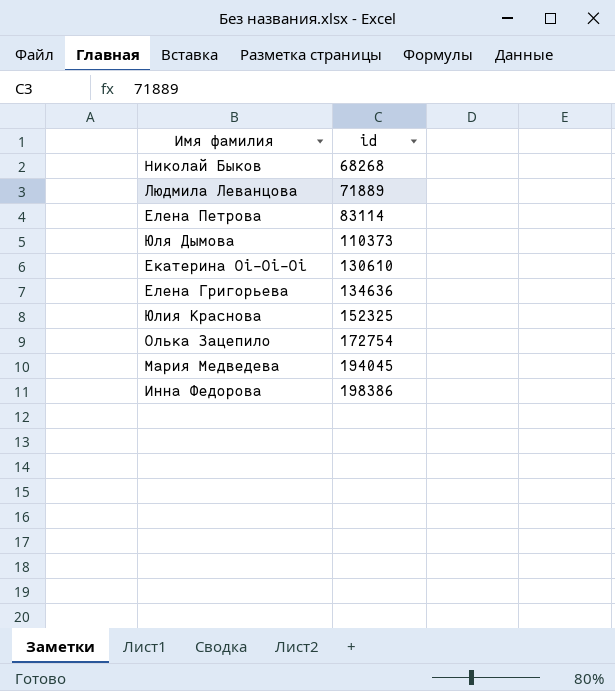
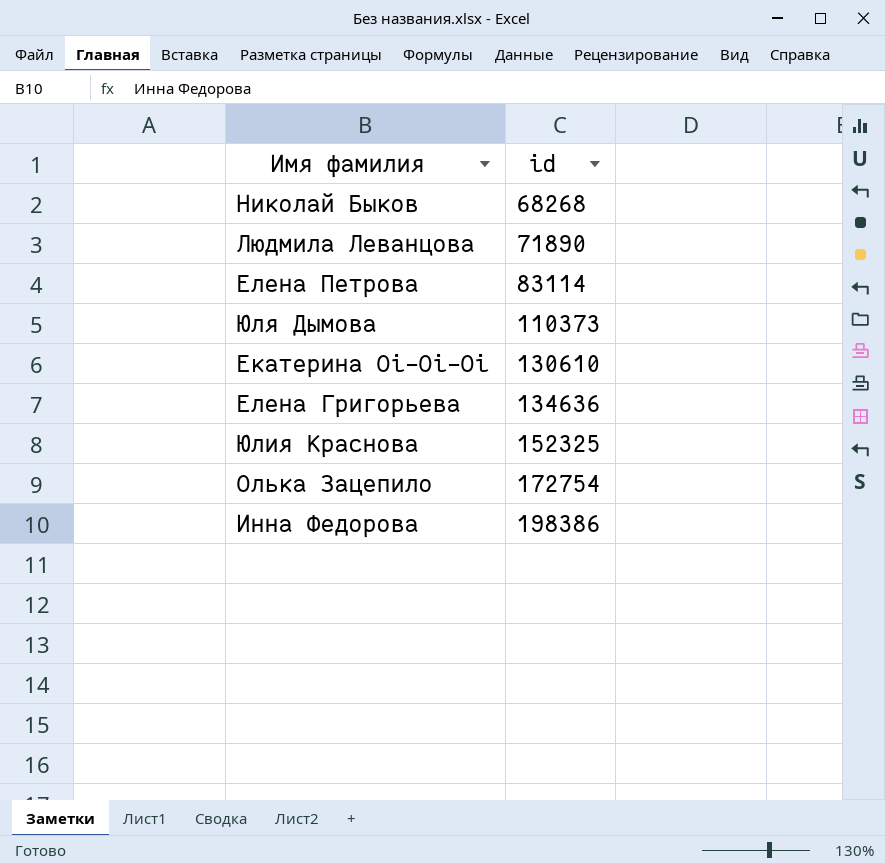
row Мария Медведева: 194045 -> none
Людмила Леванцова | id: 71889 -> 71890

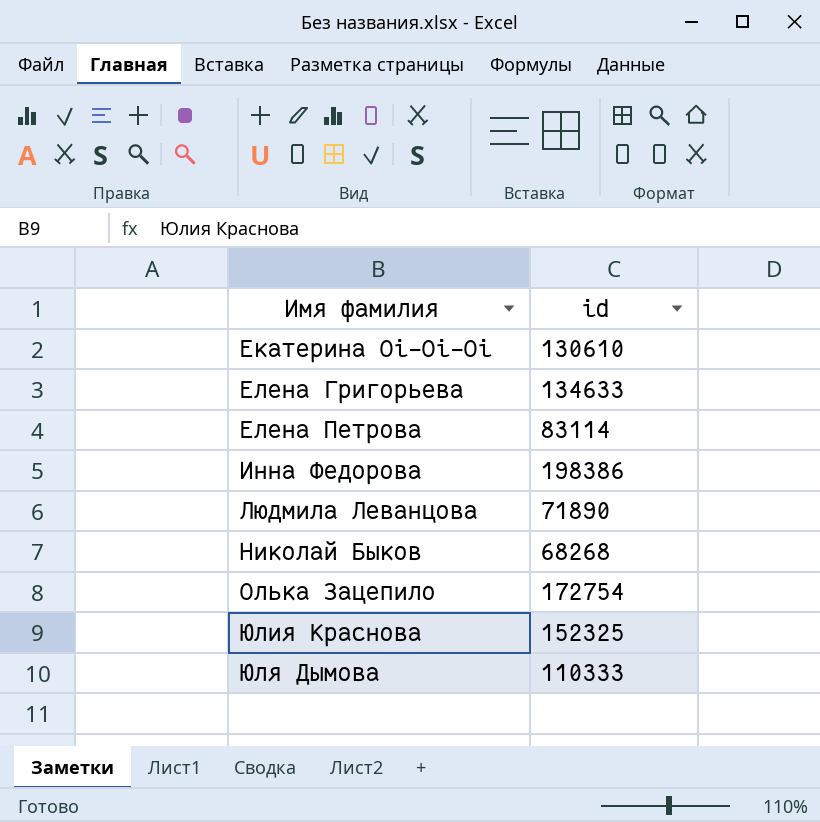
row order: id ascending -> Имя фамилия ascending
Елена Григорьева | id: 134636 -> 134633
Юля Дымова | id: 110373 -> 110333

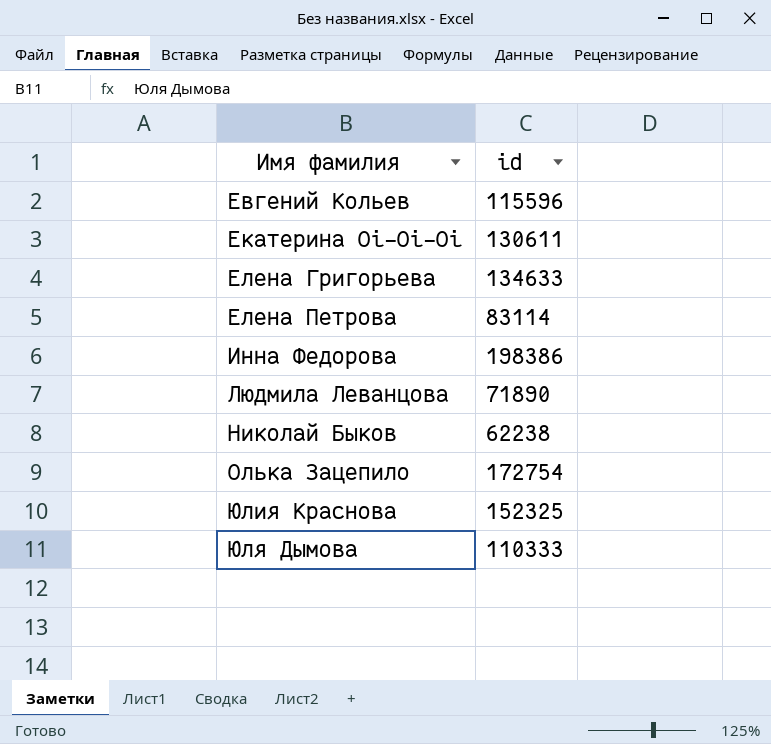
row Евгений Кольев: none -> 115596
Екатерина Oi-Oi-Oi | id: 130610 -> 130611
Николай Быков | id: 68268 -> 62238

